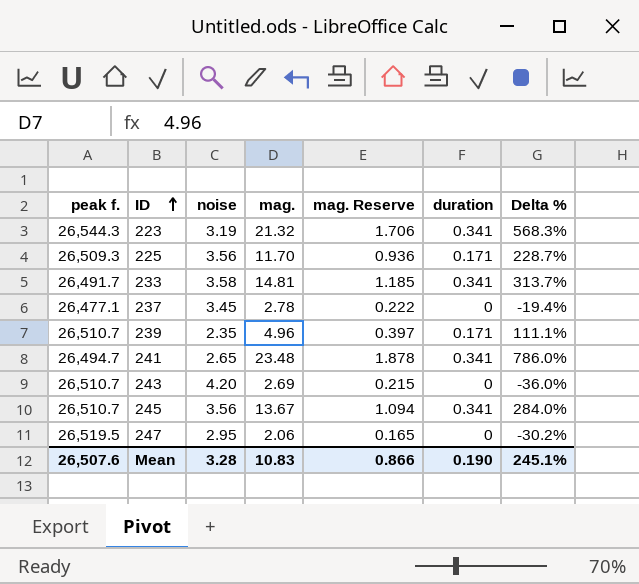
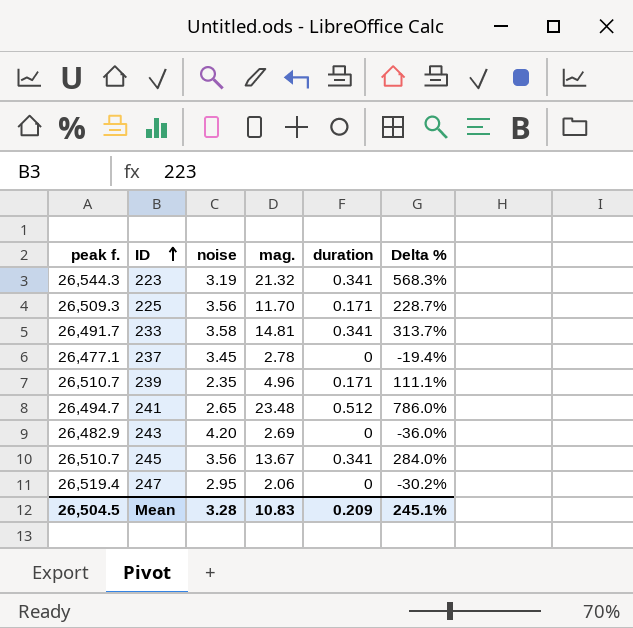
column mag. Reserve | formula: [mag.] * 0.08 -> none
241 | duration: 0.341 -> 0.512
243 | peak f.: 26,510.7 -> 26,482.9
247 | peak f.: 26,519.5 -> 26,519.4
Mean | peak f.: 26,507.6 -> 26,504.5
Mean | duration: 0.190 -> 0.209

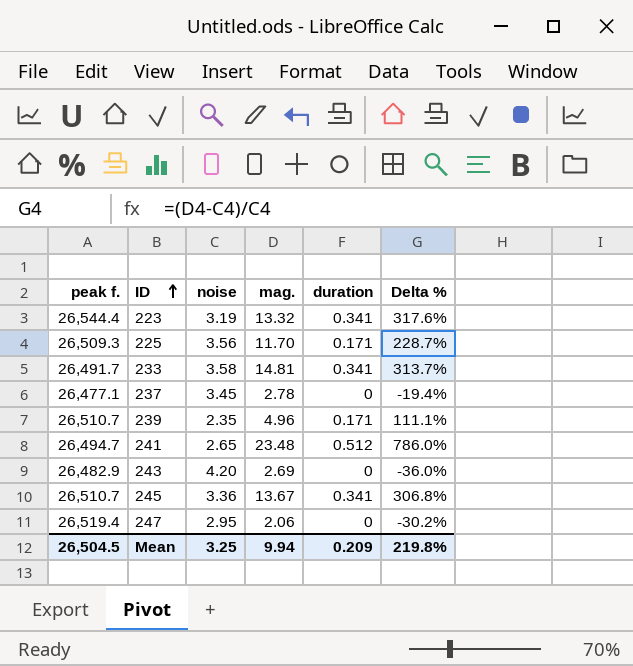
223 | peak f.: 26,544.3 -> 26,544.4
223 | mag.: 21.32 -> 13.32
223 | Delta %: 568.3% -> 317.6%
245 | noise: 3.56 -> 3.36
245 | Delta %: 284.0% -> 306.8%
Mean | noise: 3.28 -> 3.25
Mean | mag.: 10.83 -> 9.94
Mean | Delta %: 245.1% -> 219.8%

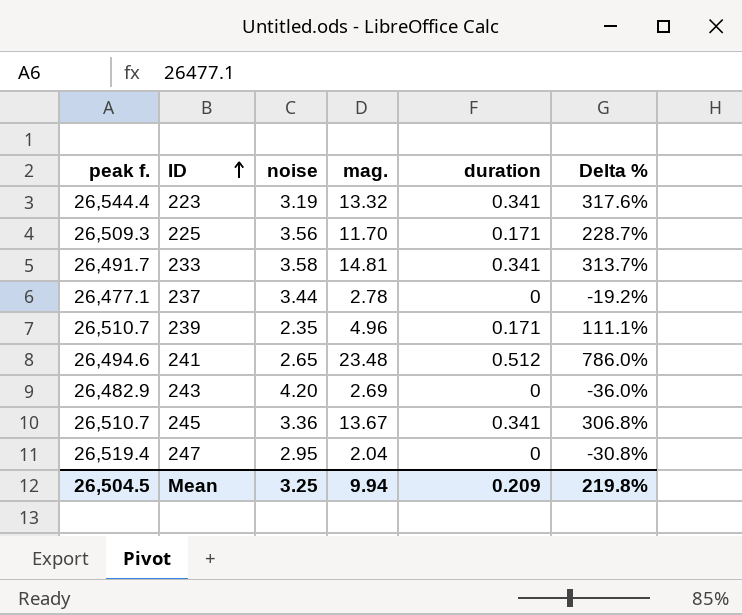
237 | noise: 3.45 -> 3.44
237 | Delta %: -19.4% -> -19.2%
241 | peak f.: 26,494.7 -> 26,494.6
247 | mag.: 2.06 -> 2.04
247 | Delta %: -30.2% -> -30.8%

